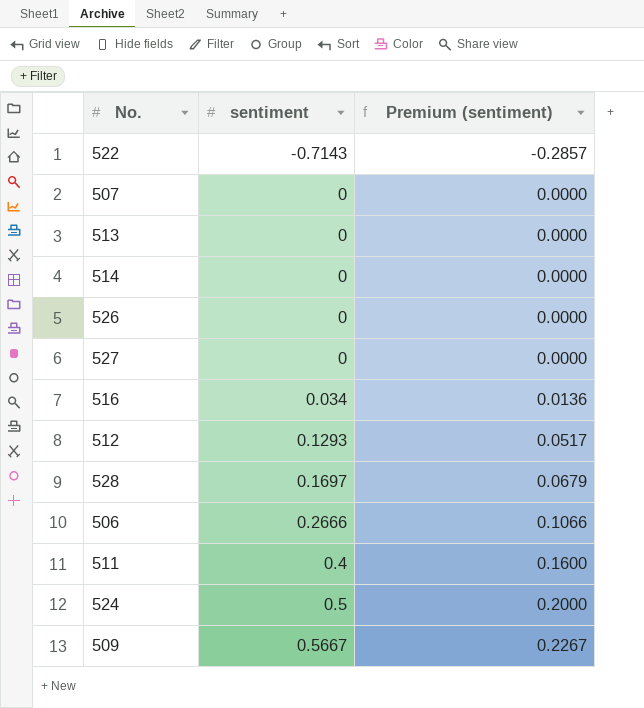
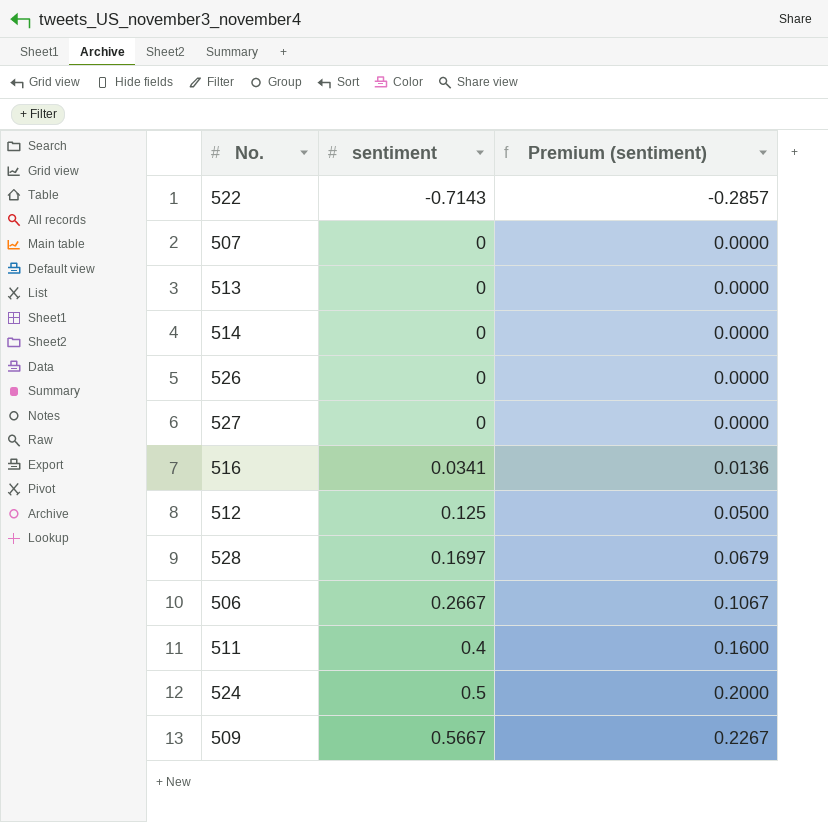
516 | sentiment: 0.034 -> 0.0341
512 | sentiment: 0.1293 -> 0.125
512 | Premium (sentiment): 0.0517 -> 0.0500
506 | sentiment: 0.2666 -> 0.2667
506 | Premium (sentiment): 0.1066 -> 0.1067

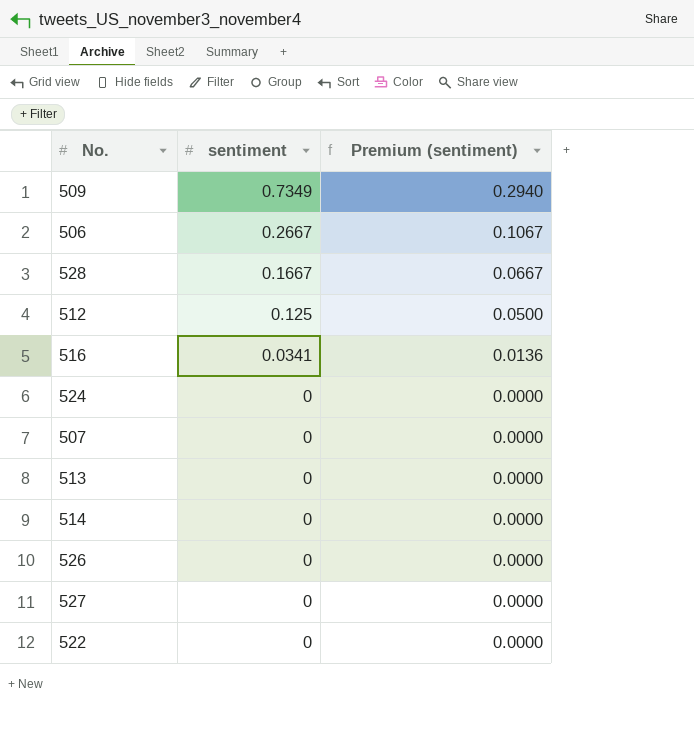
row order: sentiment ascending -> sentiment descending
row 511: 0.4 | 0.1600 -> none
509 | sentiment: 0.5667 -> 0.7349
509 | Premium (sentiment): 0.2267 -> 0.2940
528 | sentiment: 0.1697 -> 0.1667
528 | Premium (sentiment): 0.0679 -> 0.0667
524 | sentiment: 0.5 -> 0
524 | Premium (sentiment): 0.2000 -> 0.0000
522 | sentiment: -0.7143 -> 0
522 | Premium (sentiment): -0.2857 -> 0.0000

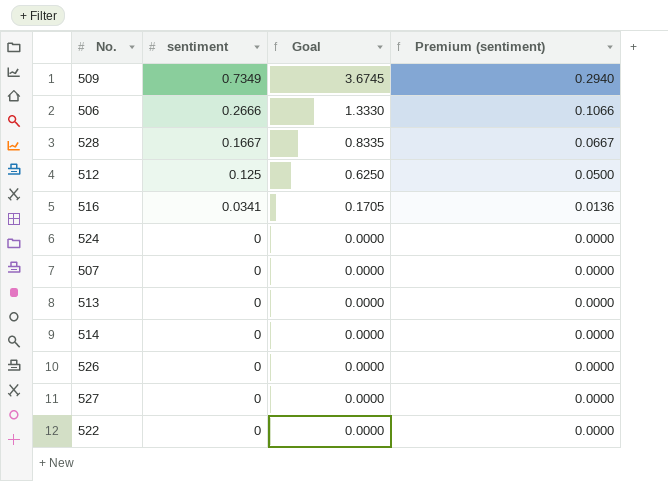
column Goal | formula: none -> [sentiment] * 5
506 | sentiment: 0.2667 -> 0.2666
506 | Premium (sentiment): 0.1067 -> 0.1066

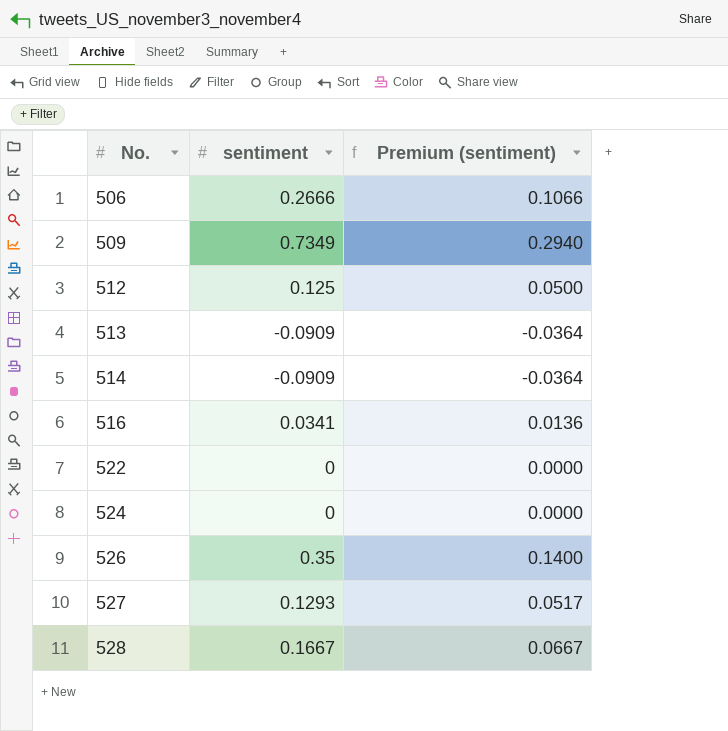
row order: sentiment descending -> No. ascending
column Goal | formula: [sentiment] * 5 -> none
row 507: 0 | 0.0000 | 0.0000 -> none
513 | sentiment: 0 -> -0.0909
513 | Premium (sentiment): 0.0000 -> -0.0364
514 | sentiment: 0 -> -0.0909
514 | Premium (sentiment): 0.0000 -> -0.0364
526 | sentiment: 0 -> 0.35
526 | Premium (sentiment): 0.0000 -> 0.1400
527 | sentiment: 0 -> 0.1293
527 | Premium (sentiment): 0.0000 -> 0.0517

